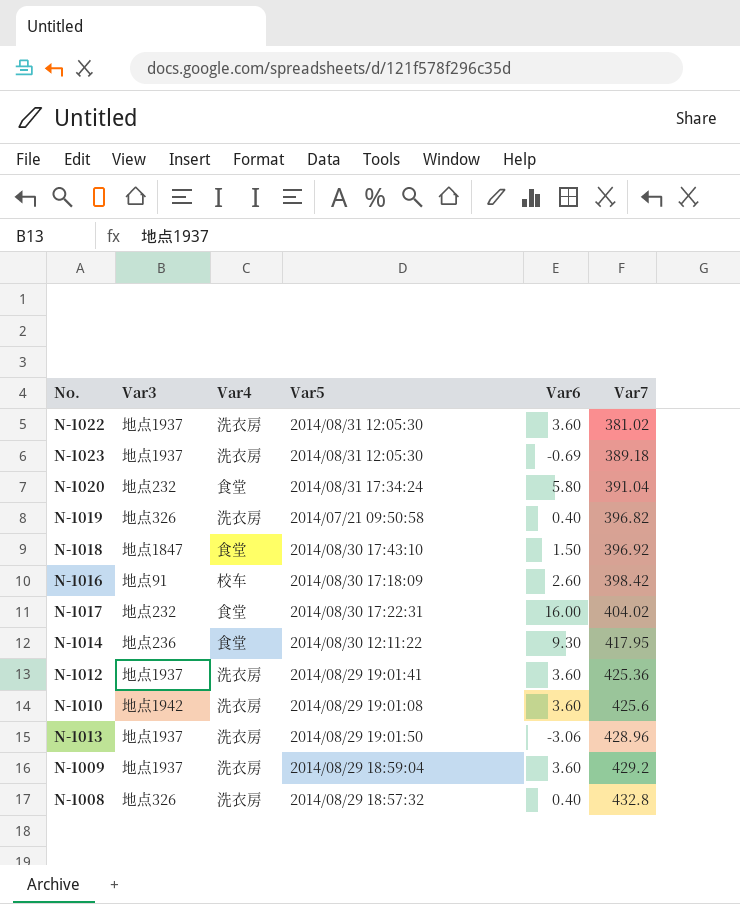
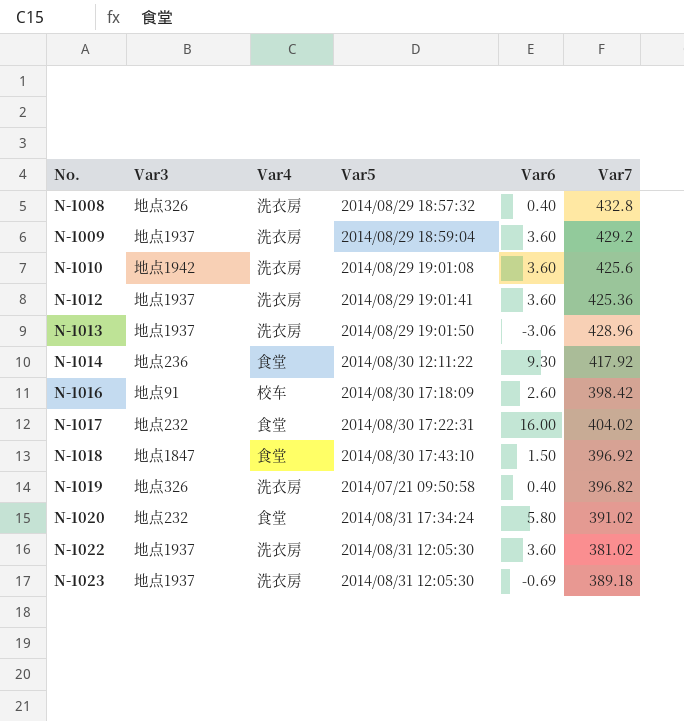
row order: Var7 ascending -> No. ascending
N-1014 | Var7: 417.95 -> 417.92
N-1020 | Var7: 391.04 -> 391.02

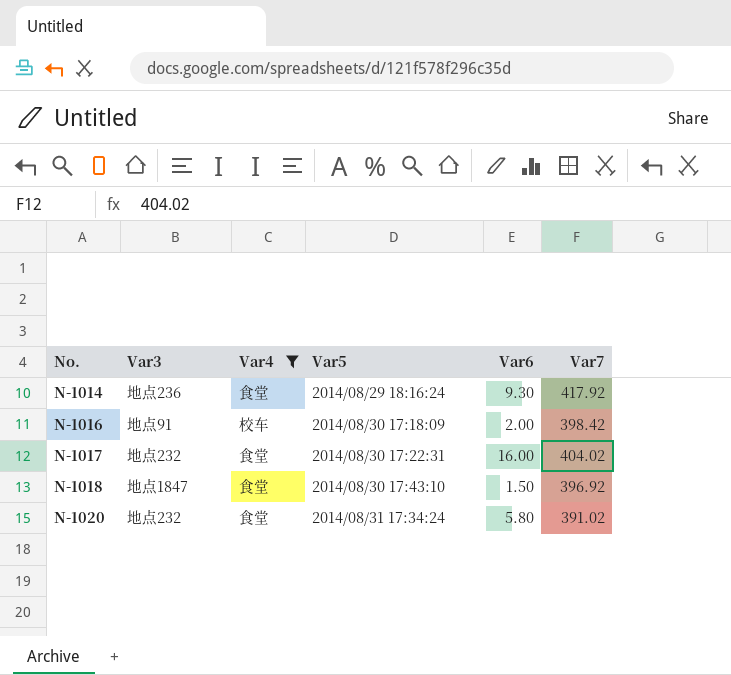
filter: none -> Var4 != 洗衣房
N-1014 | Var5: 2014/08/30 12:11:22 -> 2014/08/29 18:16:24
N-1016 | Var6: 2.60 -> 2.00

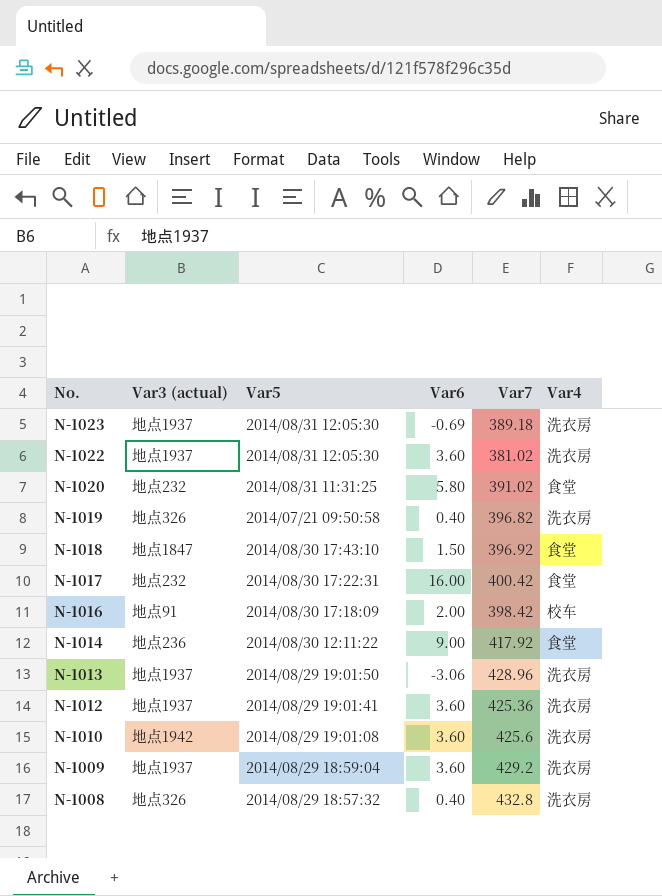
filter: Var4 != 洗衣房 -> none
row order: No. ascending -> No. descending
column name: Var3 -> Var3 (actual)
column Var4 | position: 3 -> 6
N-1020 | Var5: 2014/08/31 17:34:24 -> 2014/08/31 11:31:25
N-1017 | Var7: 404.02 -> 400.42
N-1014 | Var5: 2014/08/29 18:16:24 -> 2014/08/30 12:11:22
N-1014 | Var6: 9.30 -> 9.00

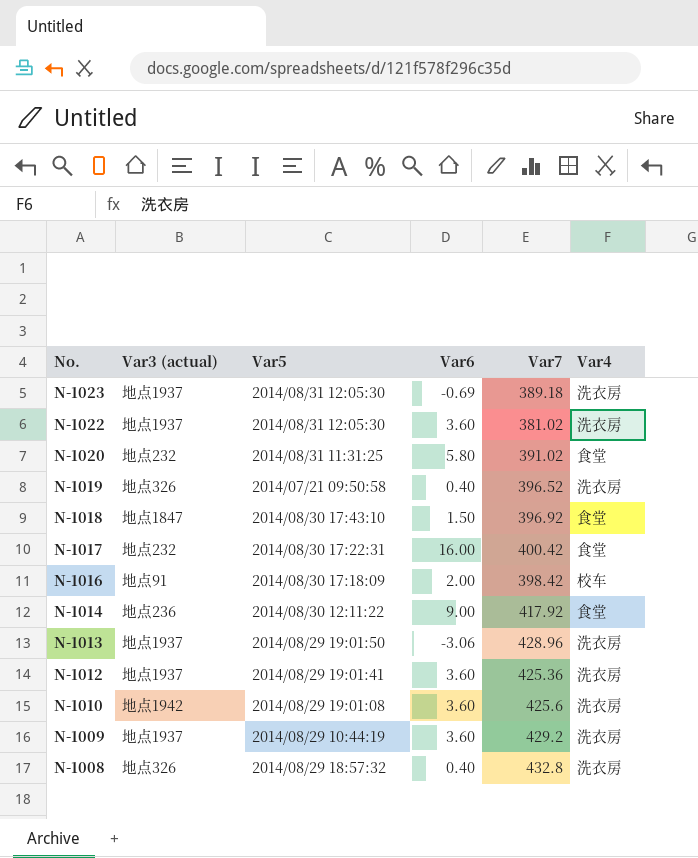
N-1019 | Var7: 396.82 -> 396.52
N-1009 | Var5: 2014/08/29 18:59:04 -> 2014/08/29 10:44:19

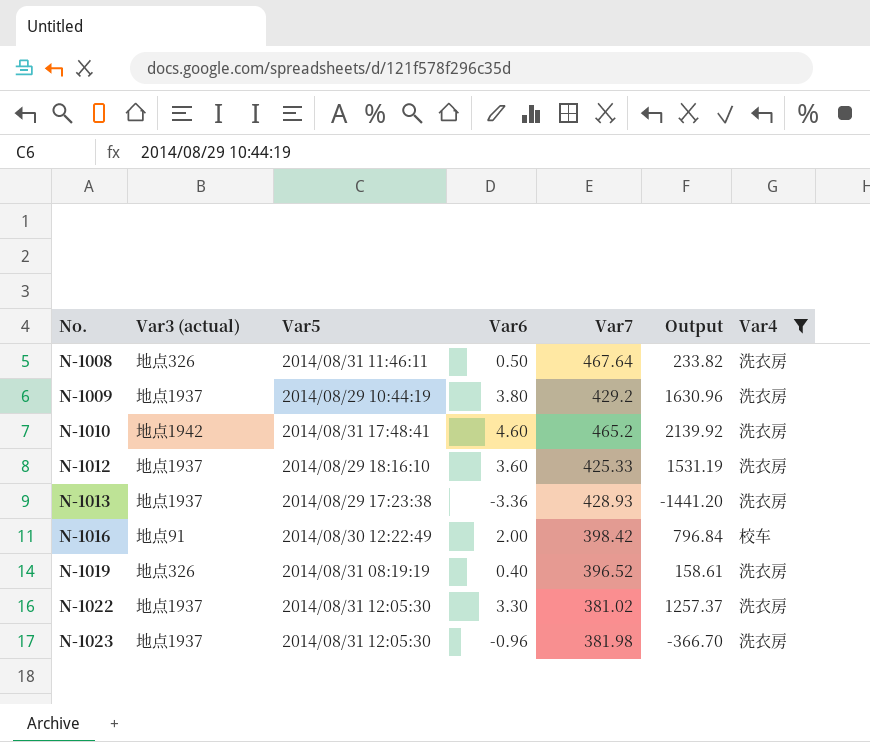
filter: none -> Var4 != 食堂
row order: No. descending -> No. ascending
column Output | formula: none -> [Var6] * [Var7]
N-1008 | Var5: 2014/08/29 18:57:32 -> 2014/08/31 11:46:11
N-1008 | Var6: 0.40 -> 0.50
N-1008 | Var7: 432.8 -> 467.64
N-1009 | Var6: 3.60 -> 3.80
N-1010 | Var5: 2014/08/29 19:01:08 -> 2014/08/31 17:48:41
N-1010 | Var6: 3.60 -> 4.60
N-1010 | Var7: 425.6 -> 465.2
N-1012 | Var5: 2014/08/29 19:01:41 -> 2014/08/29 18:16:10
N-1012 | Var7: 425.36 -> 425.33
N-1013 | Var5: 2014/08/29 19:01:50 -> 2014/08/29 17:23:38
N-1013 | Var6: -3.06 -> -3.36
N-1013 | Var7: 428.96 -> 428.93
N-1016 | Var5: 2014/08/30 17:18:09 -> 2014/08/30 12:22:49
N-1019 | Var5: 2014/07/21 09:50:58 -> 2014/08/31 08:19:19
N-1022 | Var6: 3.60 -> 3.30
N-1023 | Var6: -0.69 -> -0.96
N-1023 | Var7: 389.18 -> 381.98

